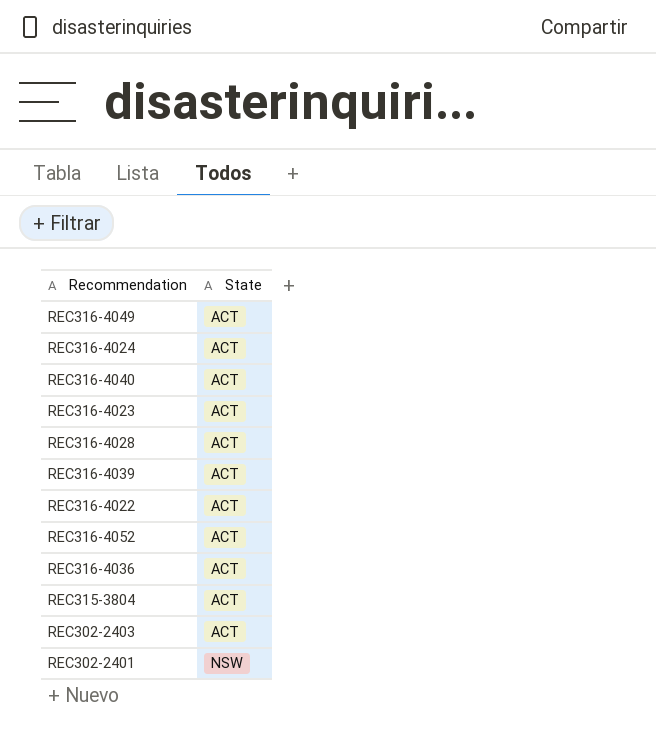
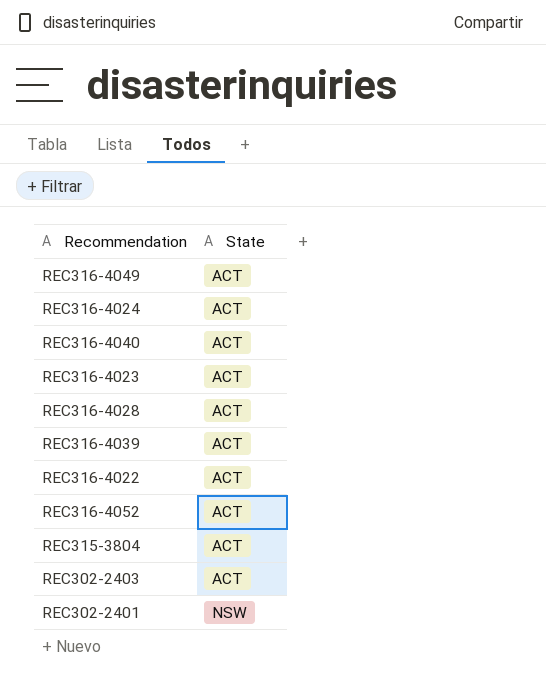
row REC316-4036: ACT -> none

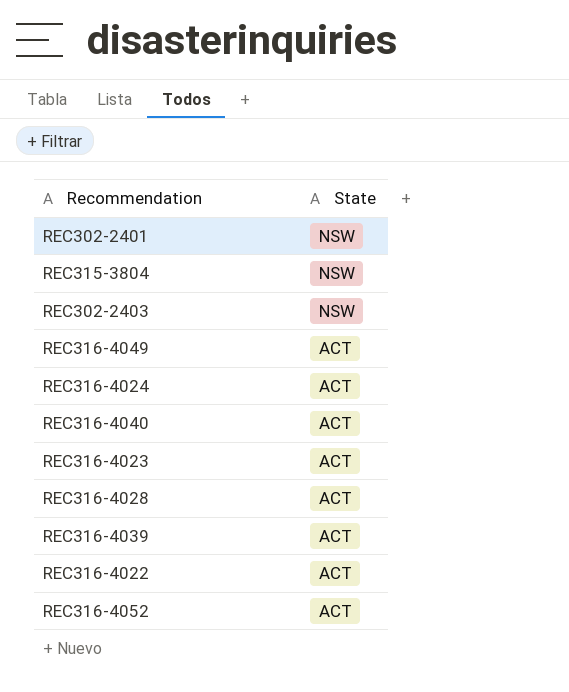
row order: State ascending -> State descending
REC315-3804 | State: ACT -> NSW
REC302-2403 | State: ACT -> NSW

